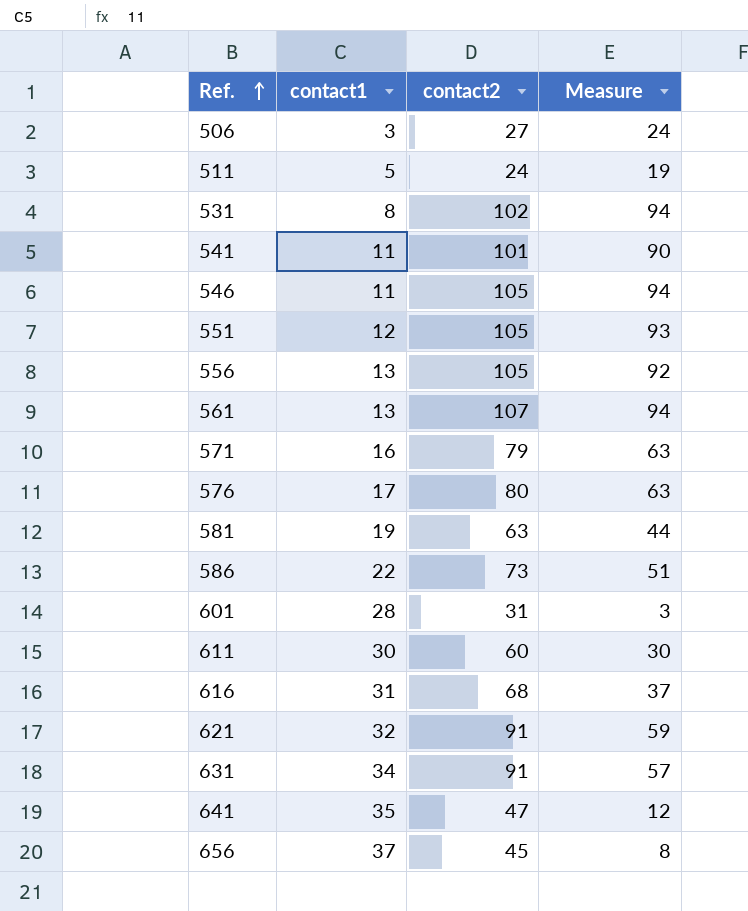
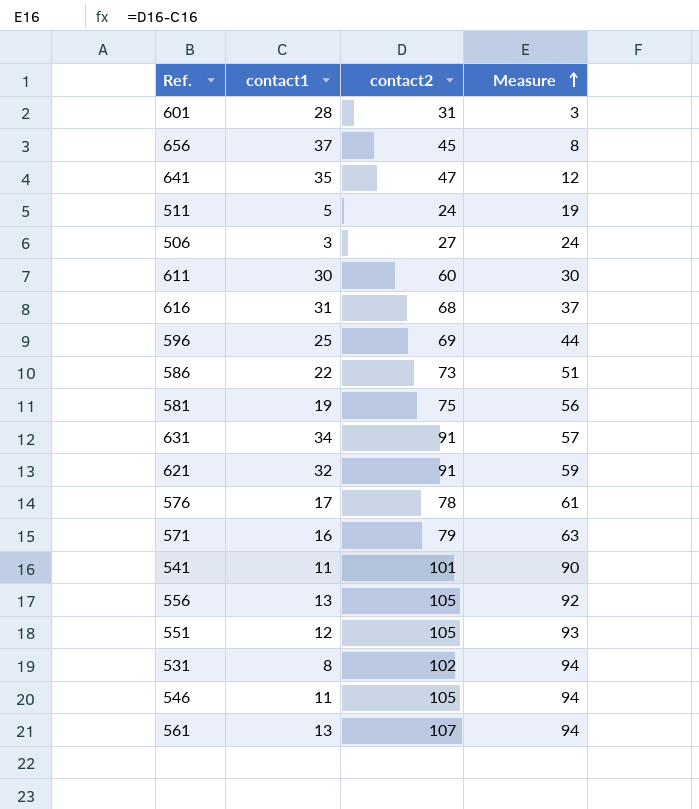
row order: Ref. ascending -> Measure ascending
row 596: none -> 25 | 69 | 44
581 | contact2: 63 -> 75
581 | Measure: 44 -> 56
576 | contact2: 80 -> 78
576 | Measure: 63 -> 61

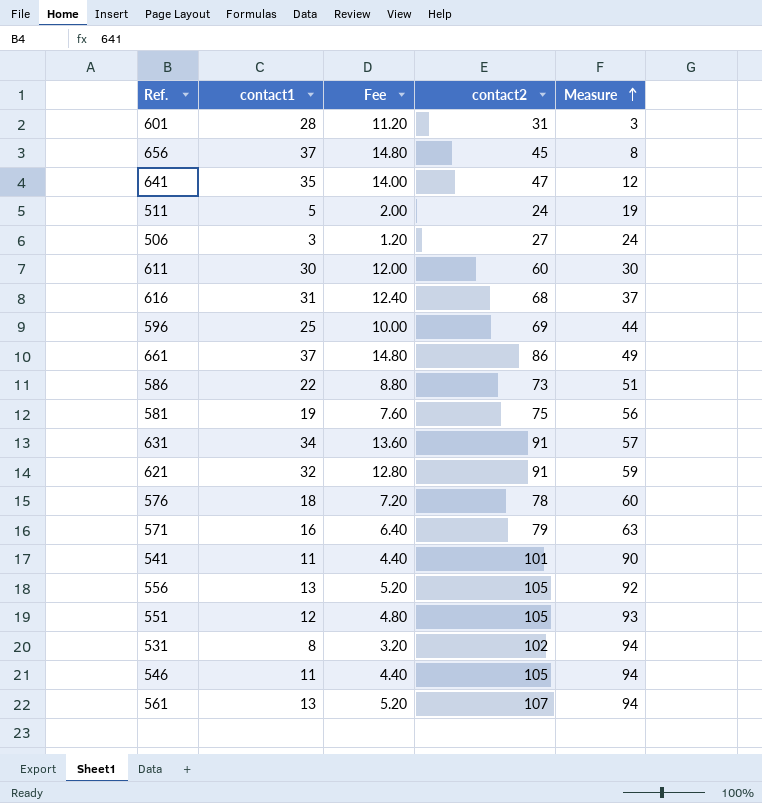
column Fee | formula: none -> [contact1] * 0.4
row 661: none -> 37 | 14.80 | 86 | 49
576 | contact1: 17 -> 18
576 | Measure: 61 -> 60

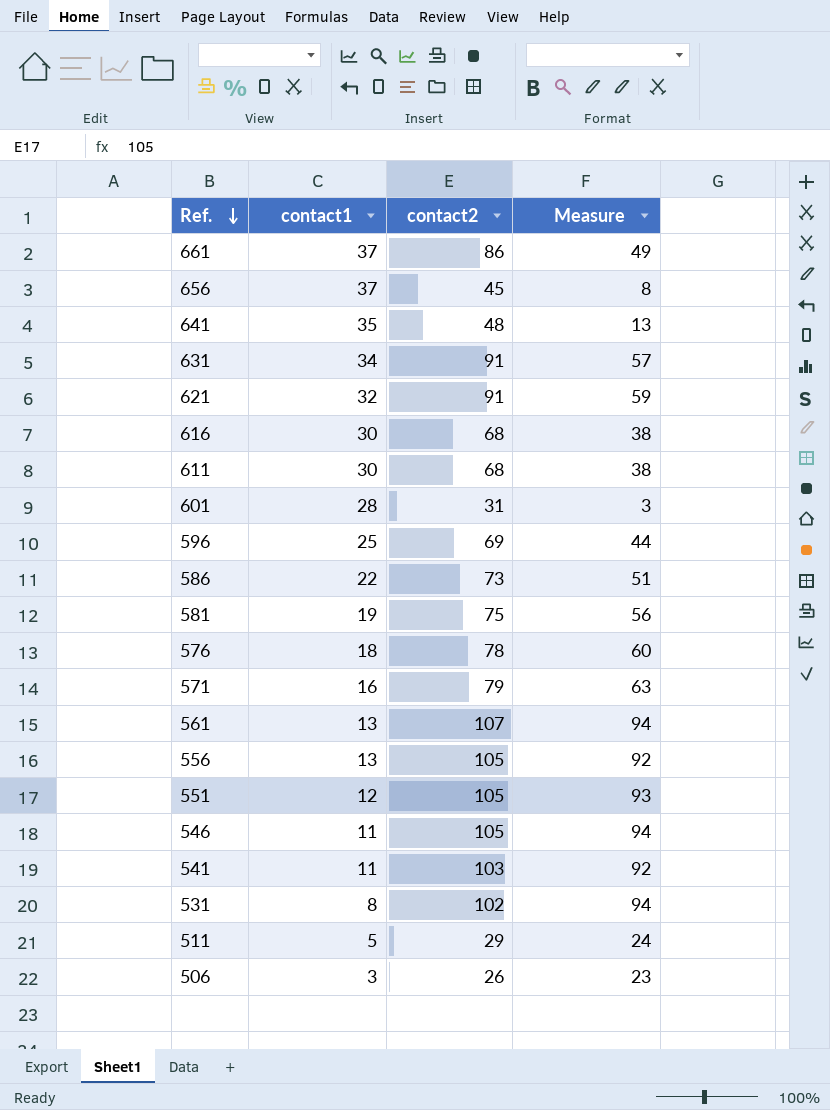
row order: Measure ascending -> Ref. descending
column Fee | formula: [contact1] * 0.4 -> none
641 | contact2: 47 -> 48
641 | Measure: 12 -> 13
616 | contact1: 31 -> 30
616 | Measure: 37 -> 38
611 | contact2: 60 -> 68
611 | Measure: 30 -> 38
541 | contact2: 101 -> 103
541 | Measure: 90 -> 92
511 | contact2: 24 -> 29
511 | Measure: 19 -> 24
506 | contact2: 27 -> 26
506 | Measure: 24 -> 23

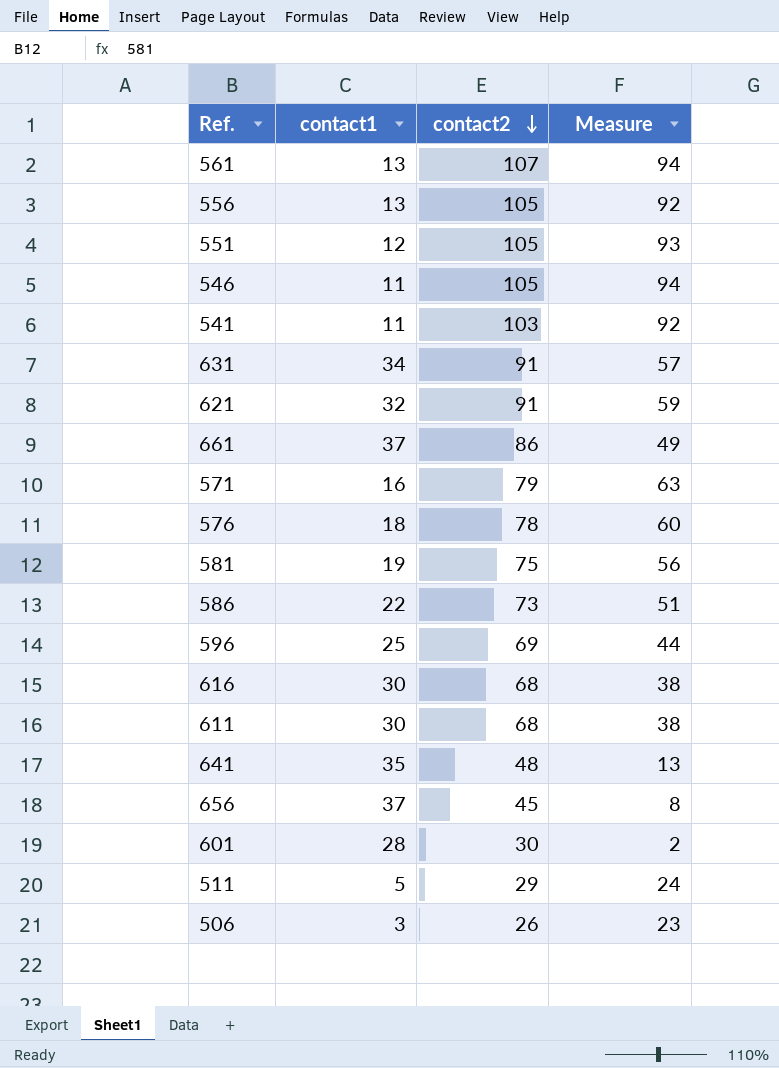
row order: Ref. descending -> contact2 descending
row 531: 8 | 102 | 94 -> none
601 | contact2: 31 -> 30
601 | Measure: 3 -> 2

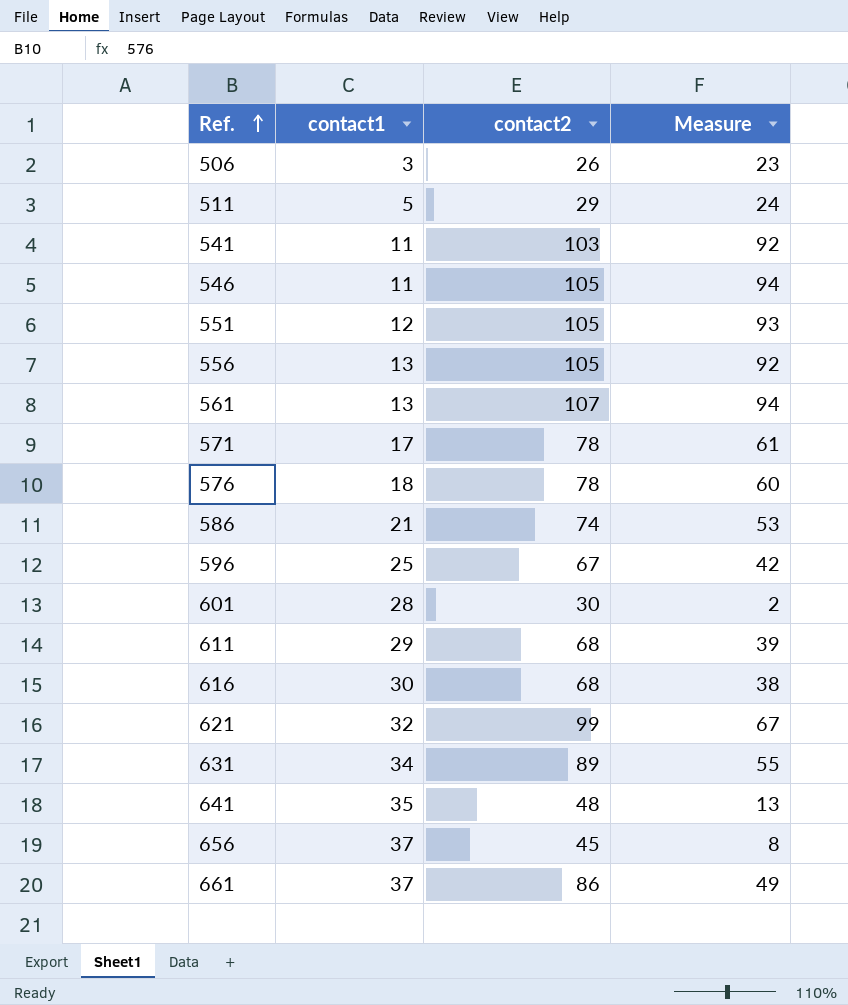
row order: contact2 descending -> Ref. ascending
row 581: 19 | 75 | 56 -> none
571 | contact1: 16 -> 17
571 | contact2: 79 -> 78
571 | Measure: 63 -> 61
586 | contact1: 22 -> 21
586 | contact2: 73 -> 74
586 | Measure: 51 -> 53
596 | contact2: 69 -> 67
596 | Measure: 44 -> 42
611 | contact1: 30 -> 29
611 | Measure: 38 -> 39
621 | contact2: 91 -> 99
621 | Measure: 59 -> 67
631 | contact2: 91 -> 89
631 | Measure: 57 -> 55

